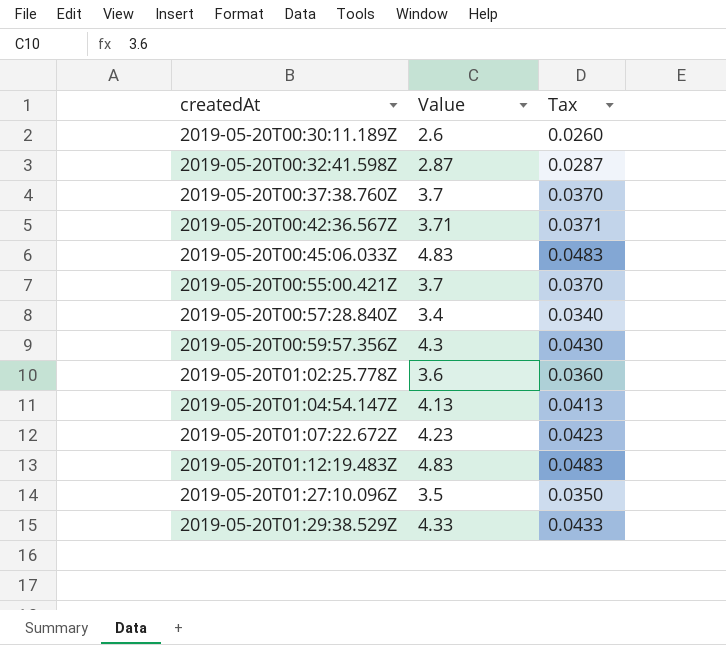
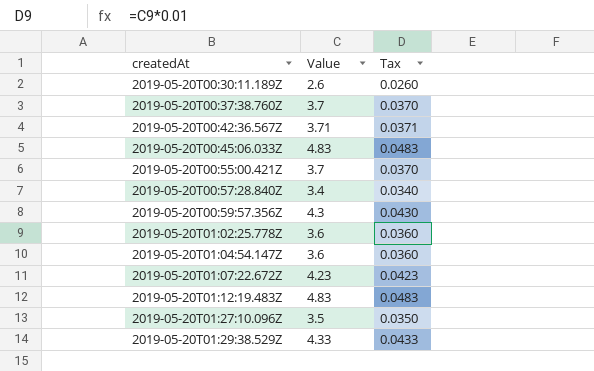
row 2019-05-20T00:32:41.598Z: 2.87 | 0.0287 -> none
2019-05-20T01:04:54.147Z | Value: 4.13 -> 3.6
2019-05-20T01:04:54.147Z | Tax: 0.0413 -> 0.0360

